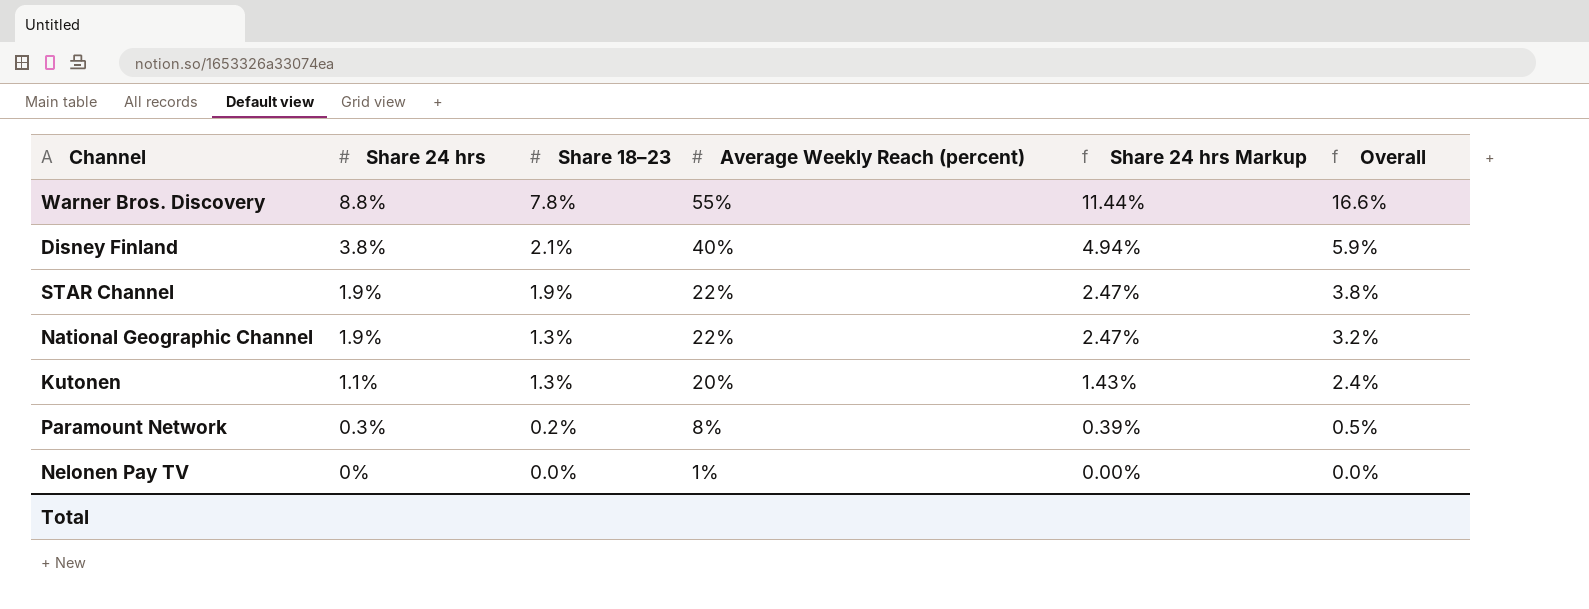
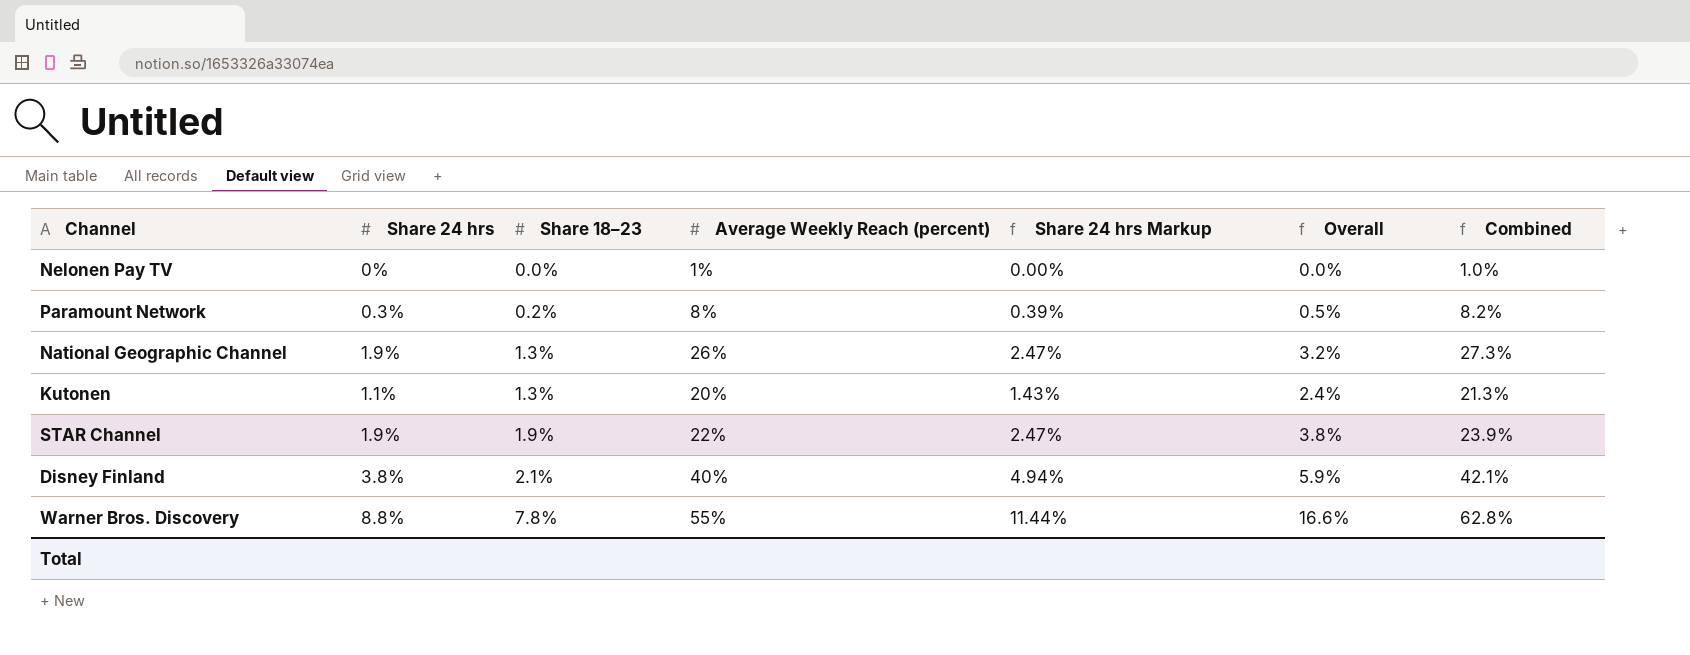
row order: Share 24 hrs descending -> Share 18–23 ascending
column Combined | formula: none -> [Share 18–23] + [Average Weekly Reach (percent)]
National Geographic Channel | Average Weekly Reach (percent): 22% -> 26%

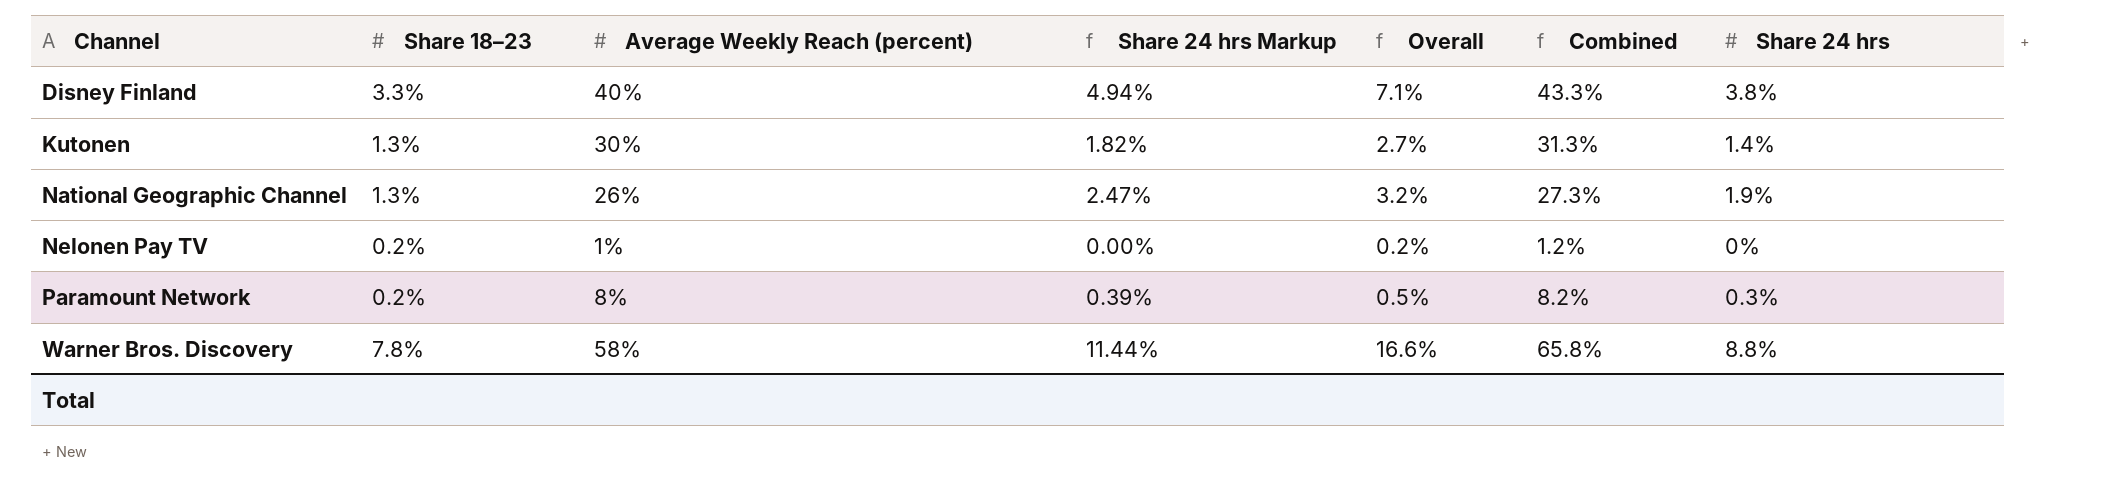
row order: Share 18–23 ascending -> Channel ascending
column Share 24 hrs | position: 2 -> 7
row STAR Channel: 1.9% | 1.9% | 22% | 2.47% | 3.8% | 23.9% -> none
Disney Finland | Share 18–23: 2.1% -> 3.3%
Disney Finland | Overall: 5.9% -> 7.1%
Disney Finland | Combined: 42.1% -> 43.3%
Kutonen | Average Weekly Reach (percent): 20% -> 30%
Kutonen | Share 24 hrs Markup: 1.43% -> 1.82%
Kutonen | Overall: 2.4% -> 2.7%
Kutonen | Combined: 21.3% -> 31.3%
Kutonen | Share 24 hrs: 1.1% -> 1.4%
Nelonen Pay TV | Share 18–23: 0.0% -> 0.2%
Nelonen Pay TV | Overall: 0.0% -> 0.2%
Nelonen Pay TV | Combined: 1.0% -> 1.2%
Warner Bros. Discovery | Average Weekly Reach (percent): 55% -> 58%
Warner Bros. Discovery | Combined: 62.8% -> 65.8%

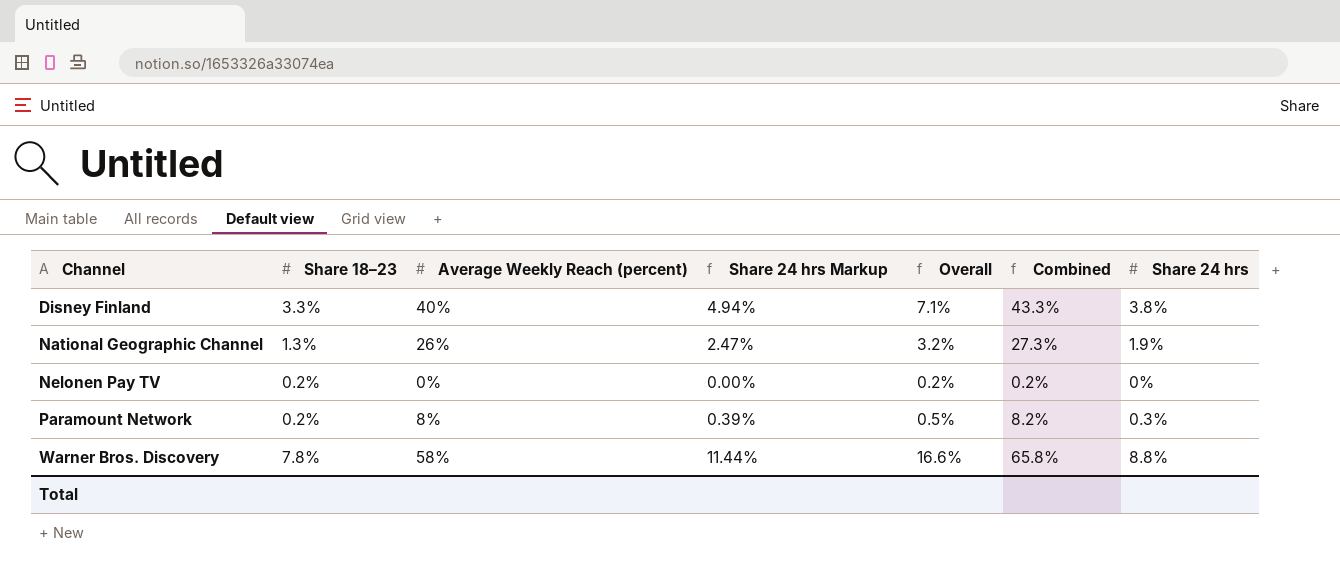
row Kutonen: 1.3% | 30% | 1.82% | 2.7% | 31.3% | 1.4% -> none
Nelonen Pay TV | Average Weekly Reach (percent): 1% -> 0%
Nelonen Pay TV | Combined: 1.2% -> 0.2%

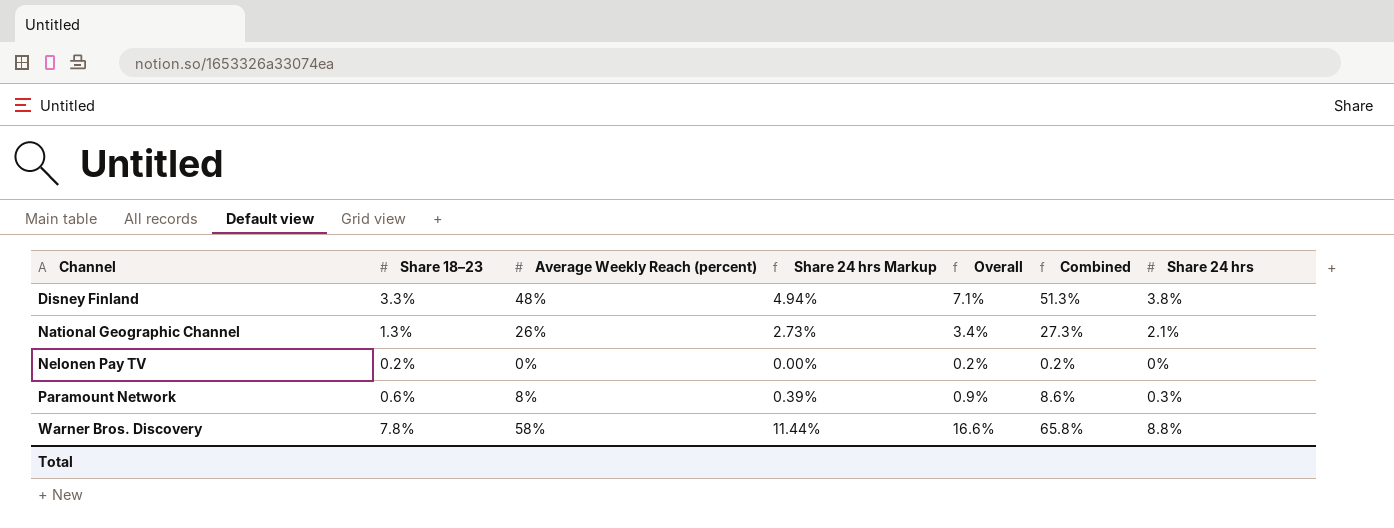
Disney Finland | Average Weekly Reach (percent): 40% -> 48%
Disney Finland | Combined: 43.3% -> 51.3%
National Geographic Channel | Share 24 hrs Markup: 2.47% -> 2.73%
National Geographic Channel | Overall: 3.2% -> 3.4%
National Geographic Channel | Share 24 hrs: 1.9% -> 2.1%
Paramount Network | Share 18–23: 0.2% -> 0.6%
Paramount Network | Overall: 0.5% -> 0.9%
Paramount Network | Combined: 8.2% -> 8.6%

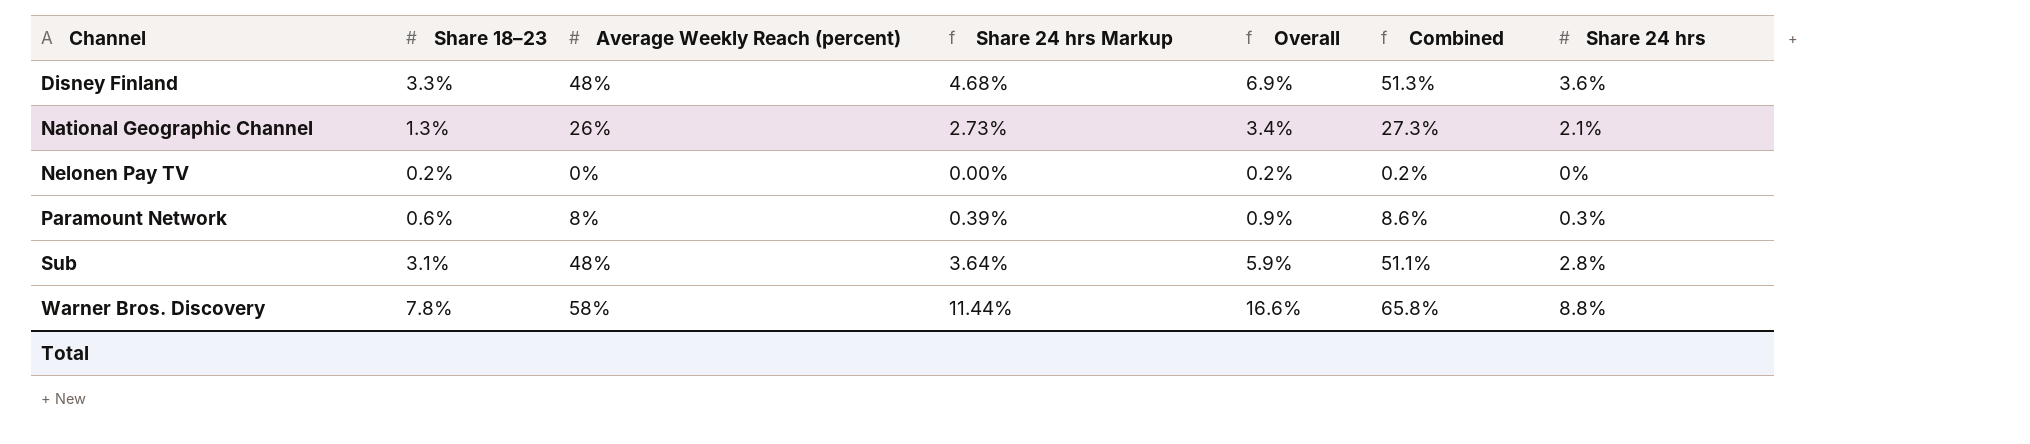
Disney Finland | Share 24 hrs Markup: 4.94% -> 4.68%
Disney Finland | Overall: 7.1% -> 6.9%
Disney Finland | Share 24 hrs: 3.8% -> 3.6%
row Sub: none -> 3.1% | 48% | 3.64% | 5.9% | 51.1% | 2.8%

